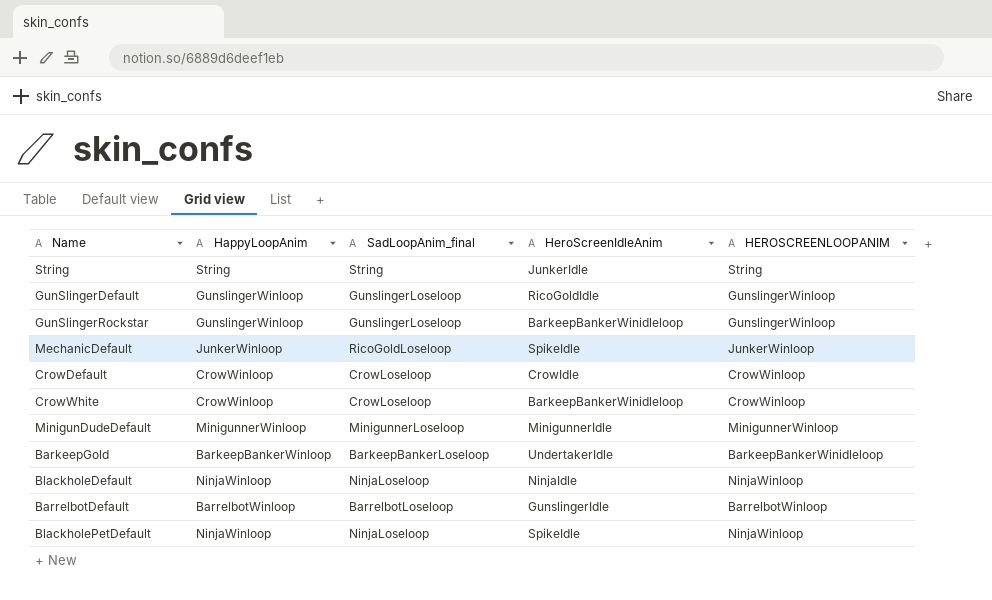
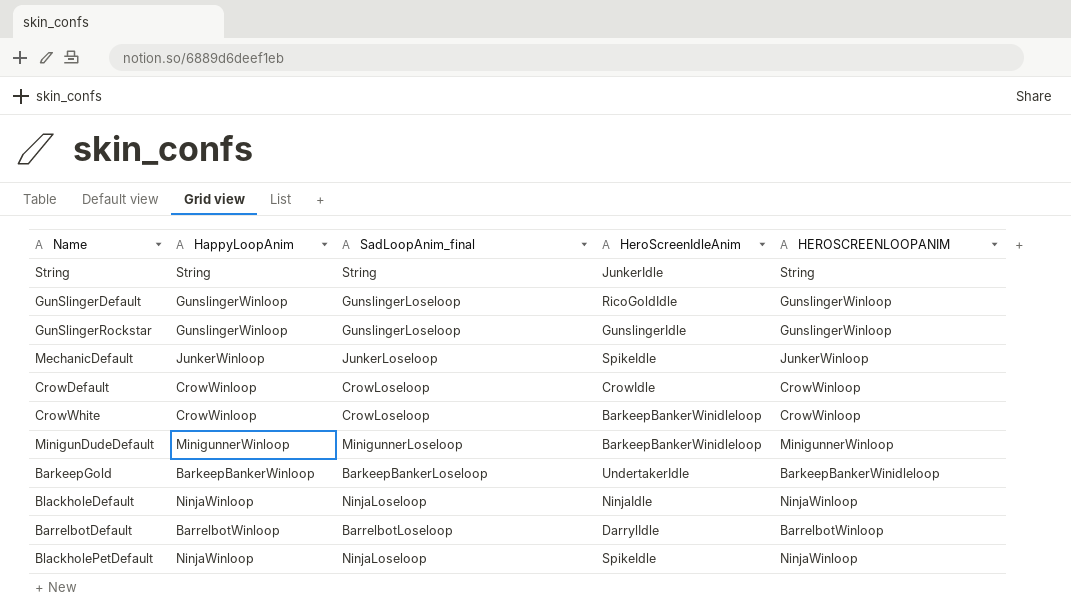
GunSlingerRockstar | HeroScreenIdleAnim: BarkeepBankerWinidleloop -> GunslingerIdle
MechanicDefault | SadLoopAnim_final: RicoGoldLoseloop -> JunkerLoseloop
MinigunDudeDefault | HeroScreenIdleAnim: MinigunnerIdle -> BarkeepBankerWinidleloop
BarrelbotDefault | HeroScreenIdleAnim: GunslingerIdle -> DarrylIdle

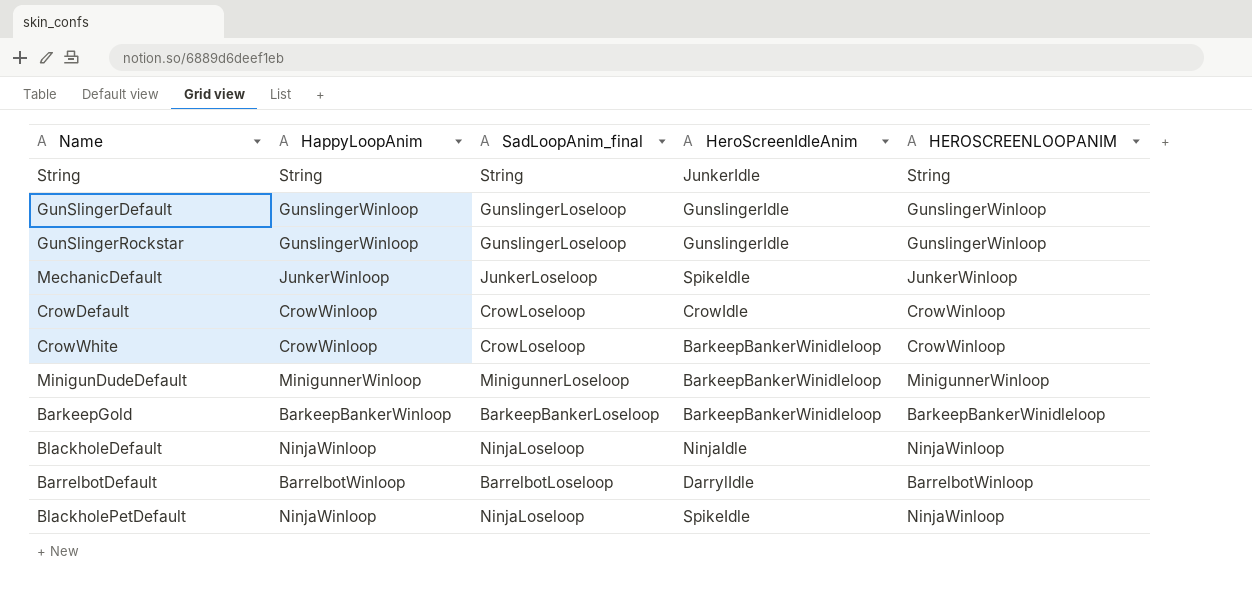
GunSlingerDefault | HeroScreenIdleAnim: RicoGoldIdle -> GunslingerIdle
BarkeepGold | HeroScreenIdleAnim: UndertakerIdle -> BarkeepBankerWinidleloop

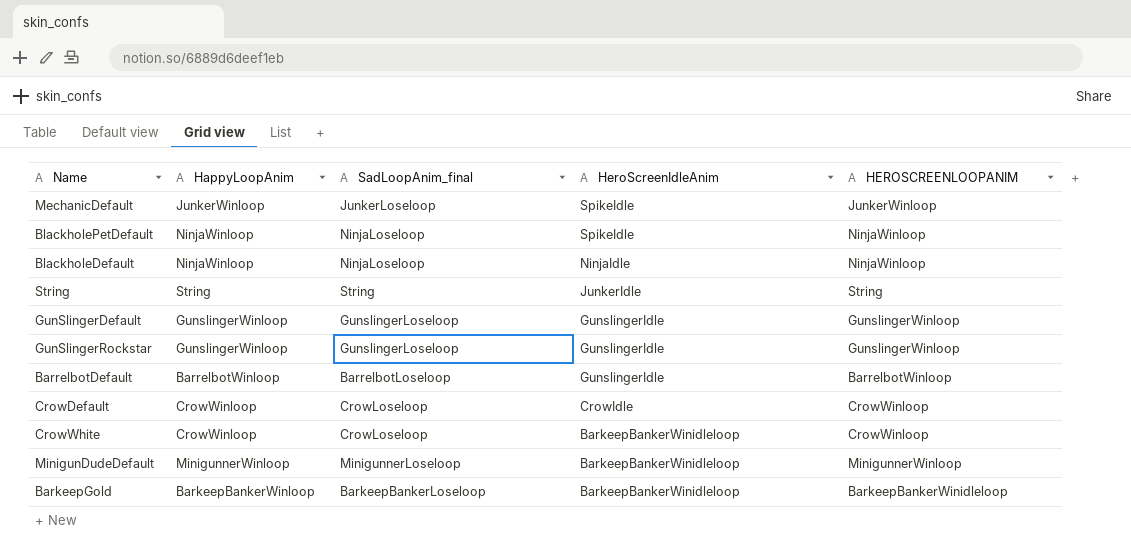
row order: none -> HeroScreenIdleAnim descending
BarrelbotDefault | HeroScreenIdleAnim: DarrylIdle -> GunslingerIdle

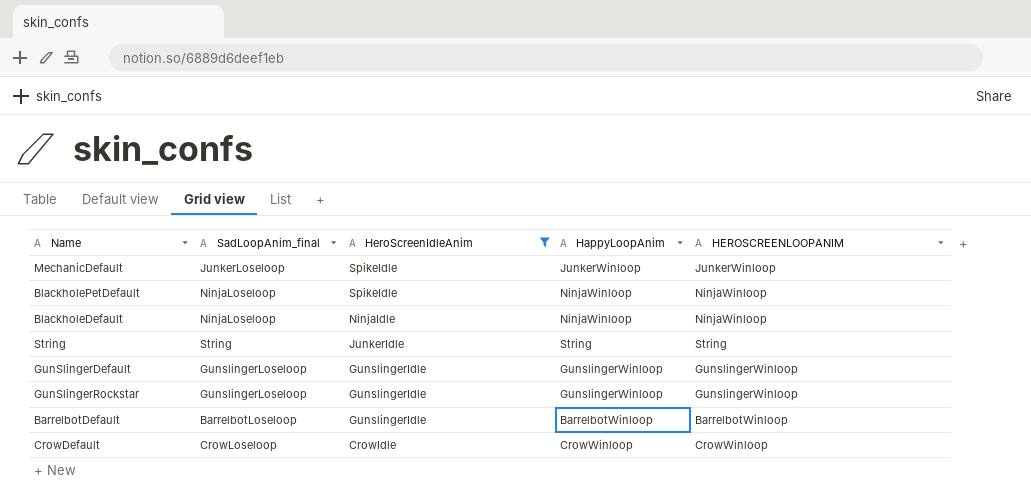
filter: none -> HeroScreenIdleAnim != BarkeepBankerWinidleloop
column HappyLoopAnim | position: 2 -> 4

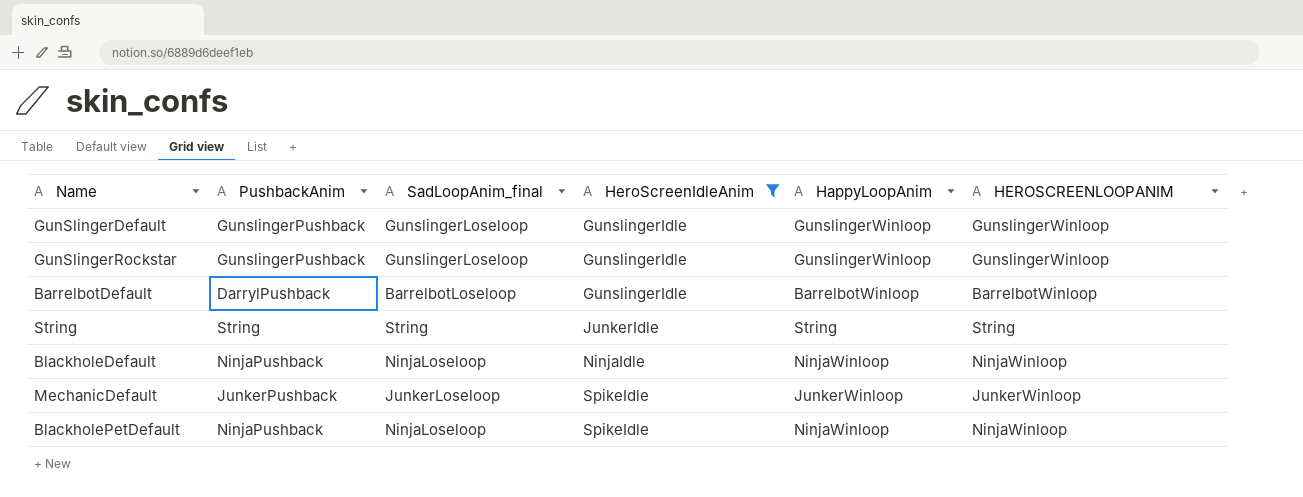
row order: HeroScreenIdleAnim descending -> HeroScreenIdleAnim ascending
column PushbackAnim | position: none -> 2
row CrowDefault: CrowLoseloop | CrowIdle | CrowWinloop | CrowWinloop -> none

